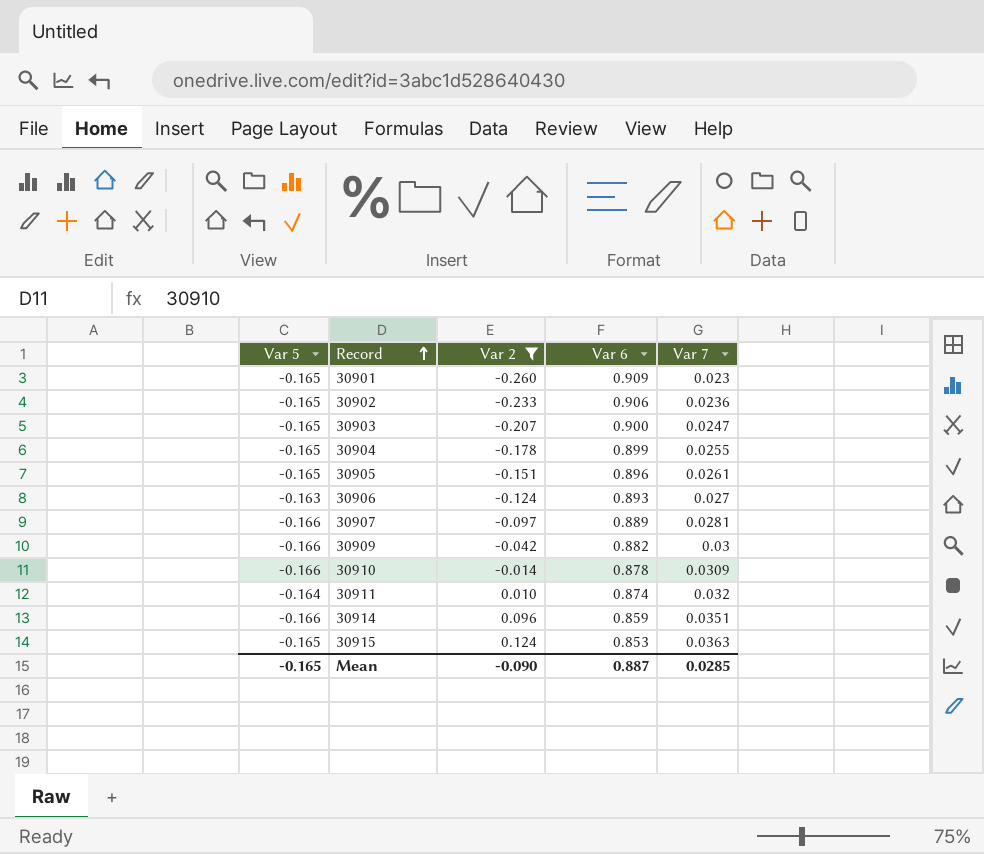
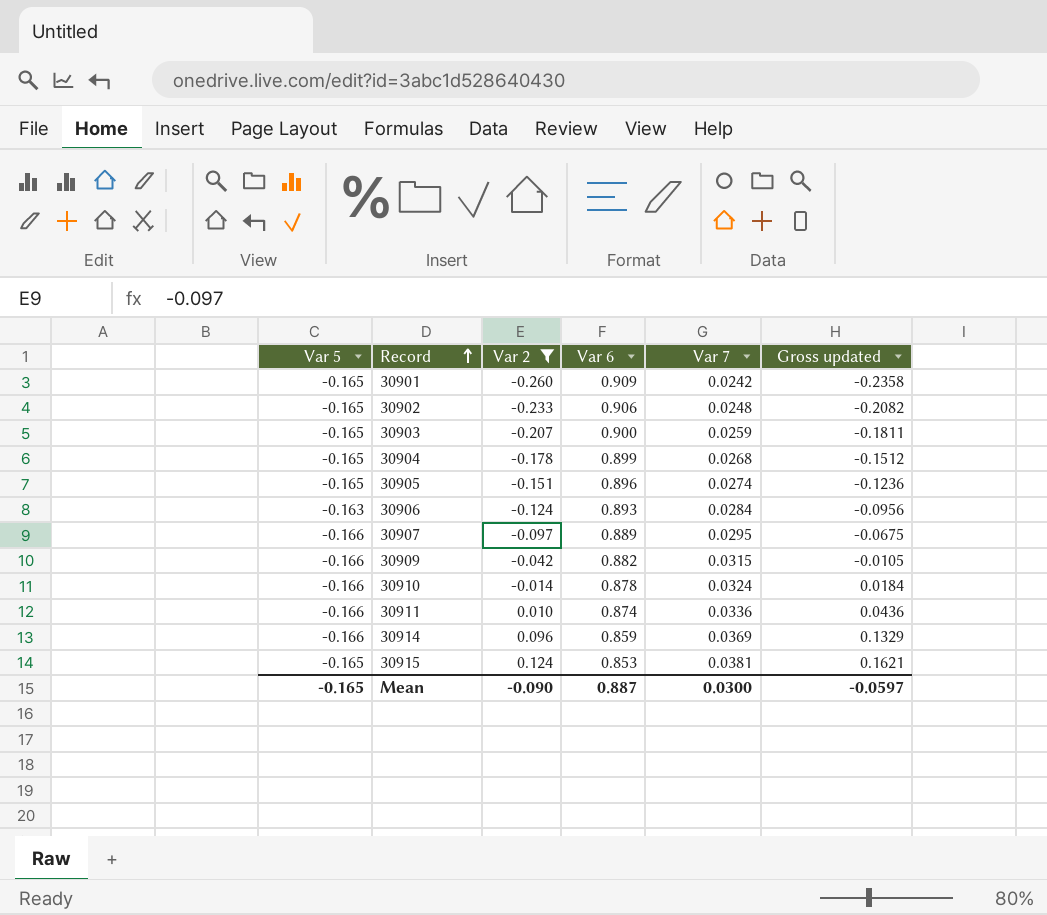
column Gross updated | formula: none -> [Var 2] + [Var 7]
30901 | Var 7: 0.023 -> 0.0242
30902 | Var 7: 0.0236 -> 0.0248
30903 | Var 7: 0.0247 -> 0.0259
30904 | Var 7: 0.0255 -> 0.0268
30905 | Var 7: 0.0261 -> 0.0274
30906 | Var 7: 0.027 -> 0.0284
30907 | Var 7: 0.0281 -> 0.0295
30909 | Var 7: 0.03 -> 0.0315
30910 | Var 7: 0.0309 -> 0.0324
30911 | Var 5: -0.164 -> -0.166
30911 | Var 7: 0.032 -> 0.0336
30914 | Var 7: 0.0351 -> 0.0369
30915 | Var 7: 0.0363 -> 0.0381
Mean | Var 7: 0.0285 -> 0.0300

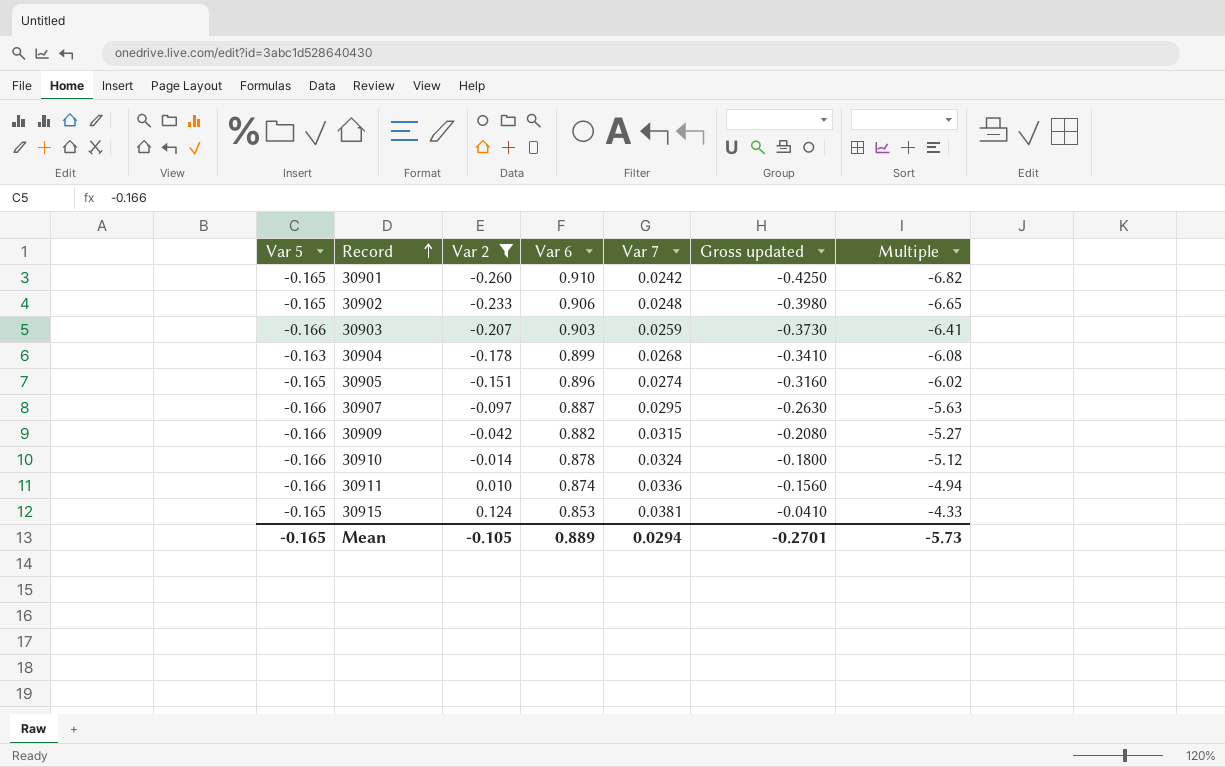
column Gross updated | formula: [Var 2] + [Var 7] -> [Var 5] + [Var 2]
column Multiple | formula: none -> [Var 5] / [Var 7]
row 30906: -0.163 | -0.124 | 0.893 | 0.0284 | -0.0956 -> none
row 30914: -0.166 | 0.096 | 0.859 | 0.0369 | 0.1329 -> none
30901 | Var 6: 0.909 -> 0.910
30903 | Var 5: -0.165 -> -0.166
30903 | Var 6: 0.900 -> 0.903
30904 | Var 5: -0.165 -> -0.163
30907 | Var 6: 0.889 -> 0.887
Mean | Var 2: -0.090 -> -0.105
Mean | Var 6: 0.887 -> 0.889
Mean | Var 7: 0.0300 -> 0.0294
Mean | Gross updated: -0.0597 -> -0.2701

